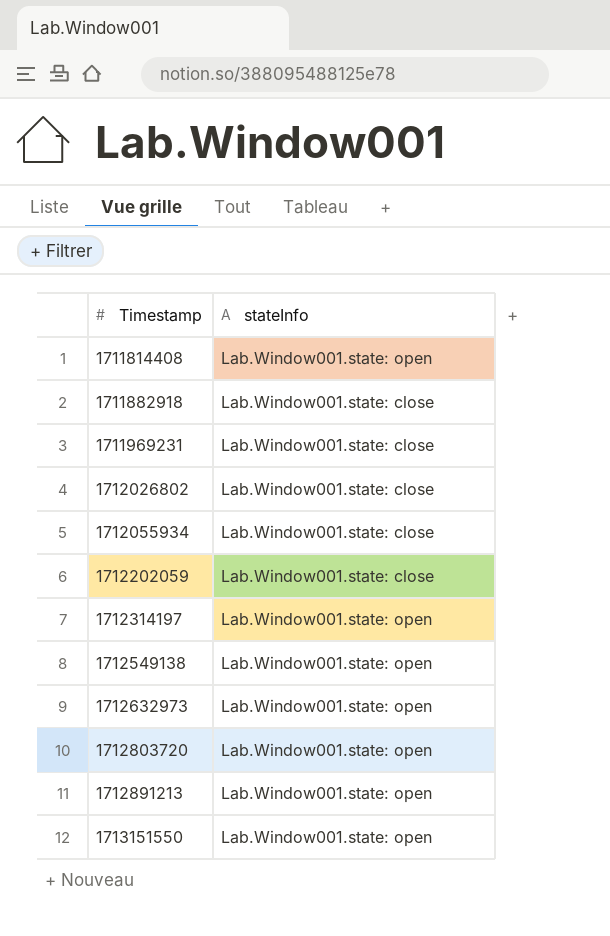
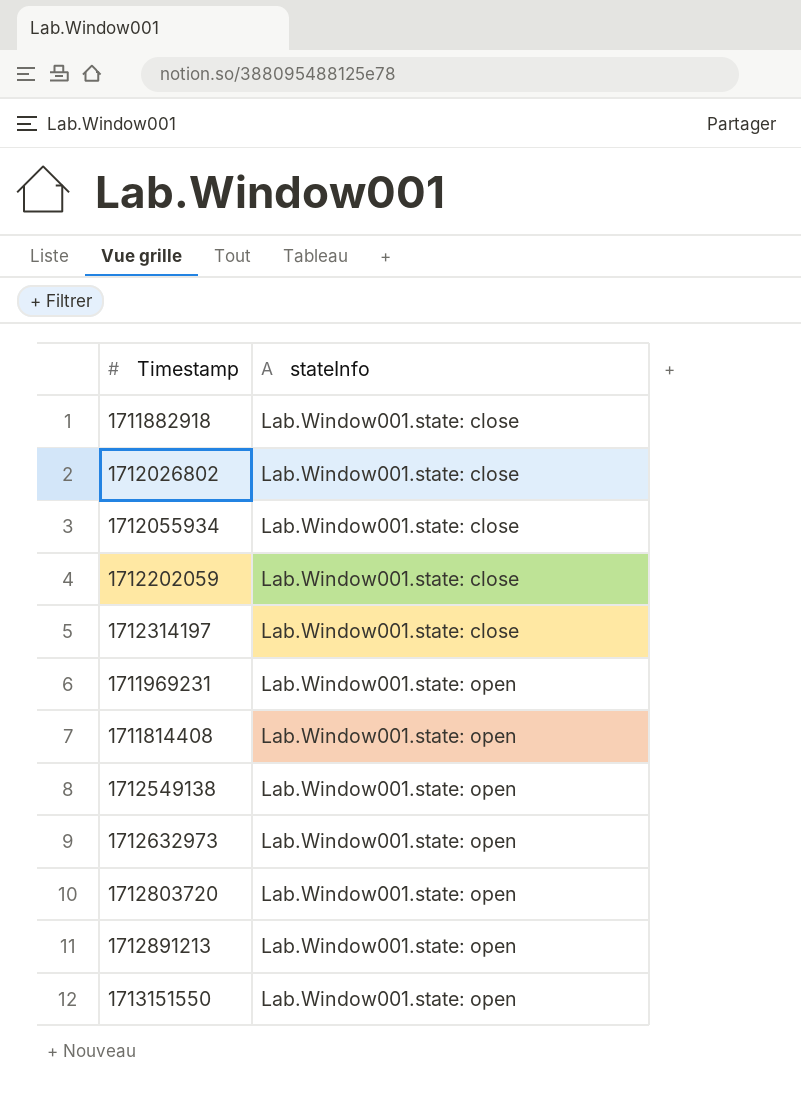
row order: Timestamp ascending -> stateInfo ascending
1712314197 | stateInfo: Lab.Window001.state: open -> Lab.Window001.state: close
1711969231 | stateInfo: Lab.Window001.state: close -> Lab.Window001.state: open

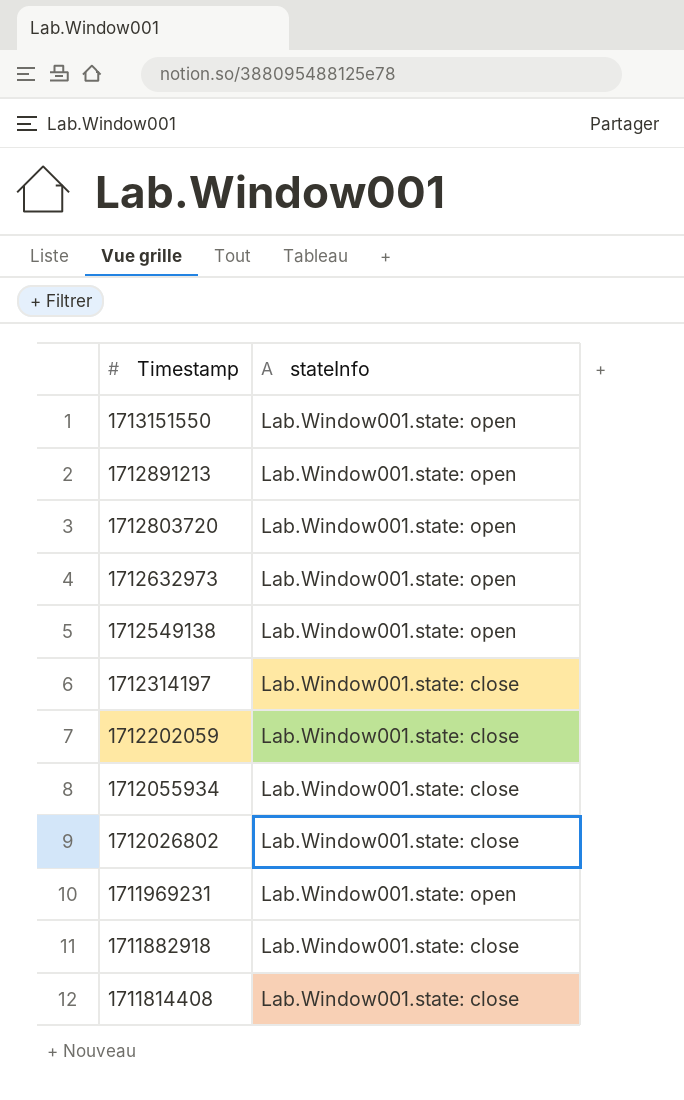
row order: stateInfo ascending -> Timestamp descending
1711814408 | stateInfo: Lab.Window001.state: open -> Lab.Window001.state: close

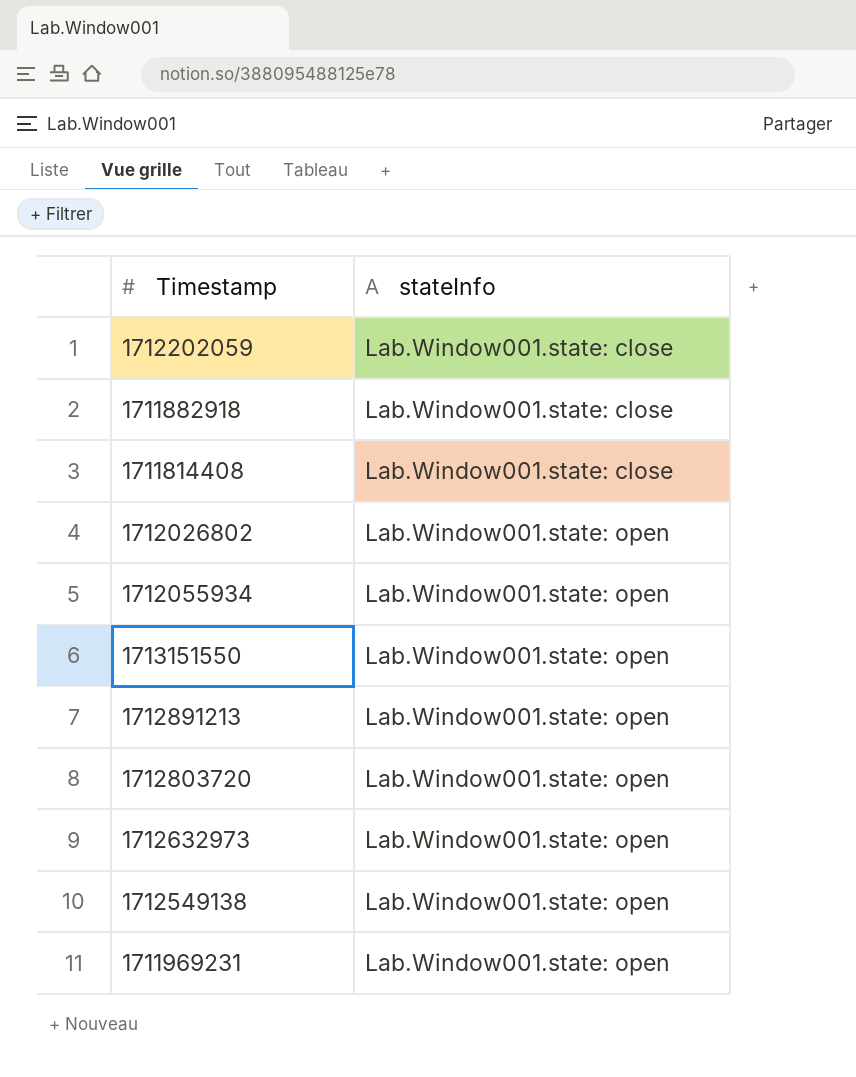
row order: Timestamp descending -> stateInfo ascending
row 1712314197: Lab.Window001.state: close -> none
1712026802 | stateInfo: Lab.Window001.state: close -> Lab.Window001.state: open
1712055934 | stateInfo: Lab.Window001.state: close -> Lab.Window001.state: open

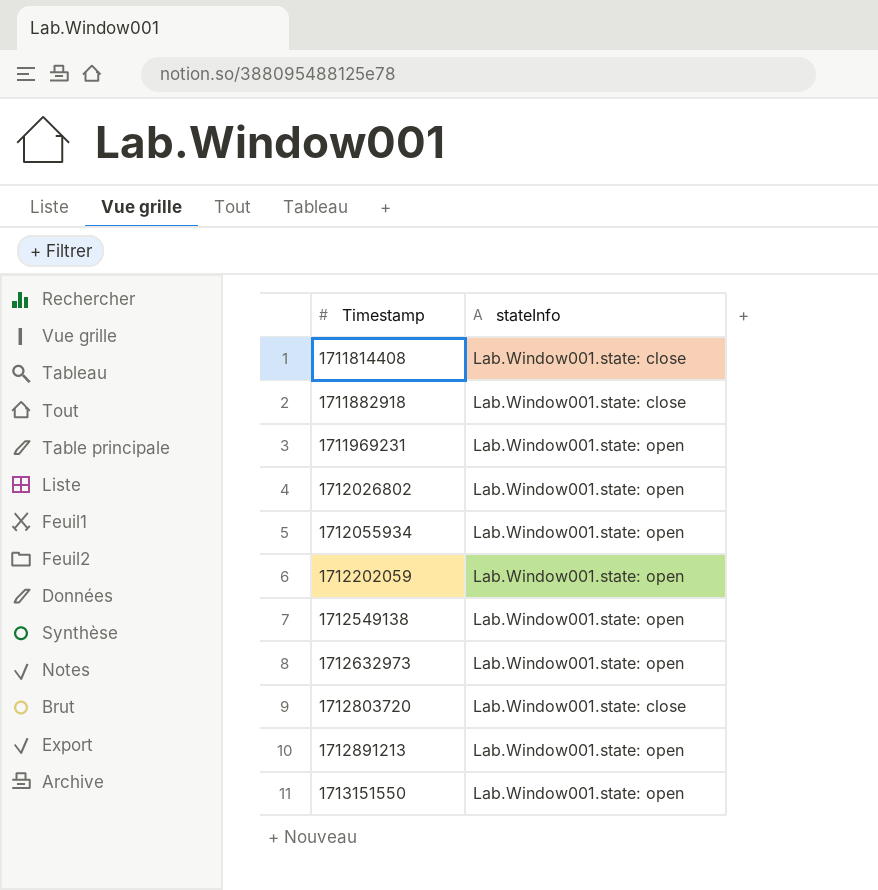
row order: stateInfo ascending -> Timestamp ascending
1712202059 | stateInfo: Lab.Window001.state: close -> Lab.Window001.state: open
1712803720 | stateInfo: Lab.Window001.state: open -> Lab.Window001.state: close

